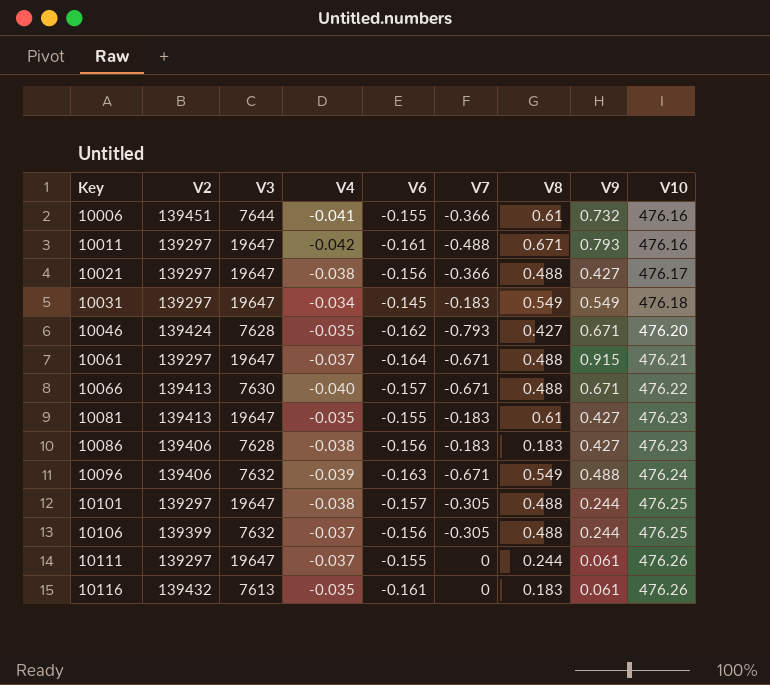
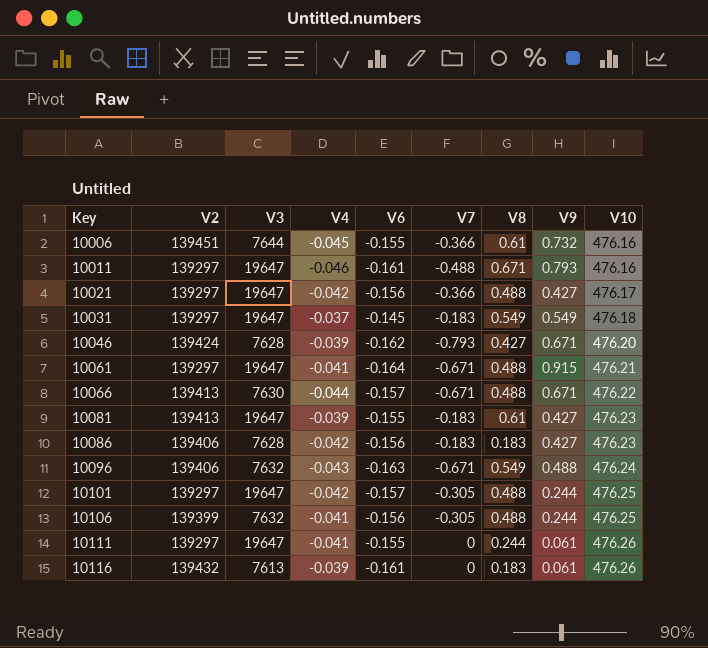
10006 | V4: -0.041 -> -0.045
10011 | V4: -0.042 -> -0.046
10021 | V4: -0.038 -> -0.042
10031 | V4: -0.034 -> -0.037
10046 | V4: -0.035 -> -0.039
10061 | V4: -0.037 -> -0.041
10066 | V4: -0.040 -> -0.044
10081 | V4: -0.035 -> -0.039
10086 | V4: -0.038 -> -0.042
10096 | V4: -0.039 -> -0.043
10101 | V4: -0.038 -> -0.042
10106 | V4: -0.037 -> -0.041
10111 | V4: -0.037 -> -0.041
10116 | V4: -0.035 -> -0.039

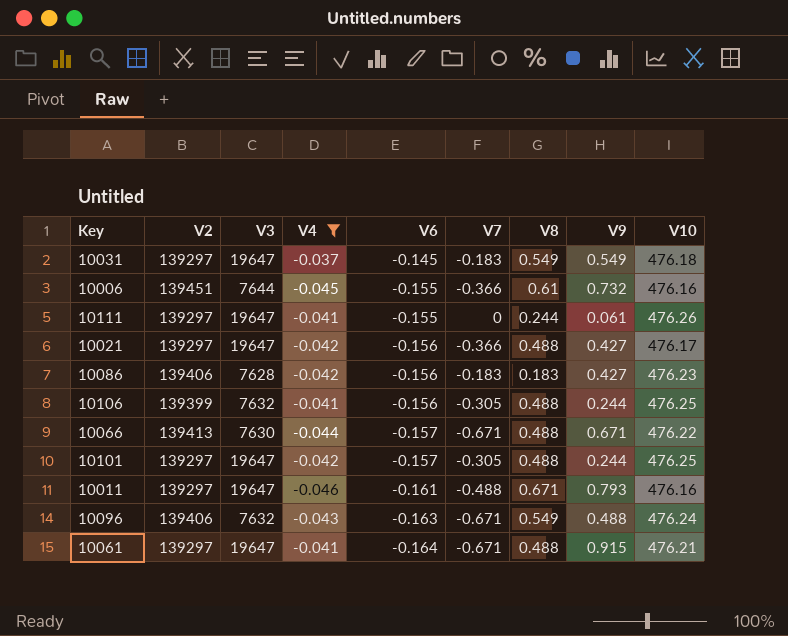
filter: none -> V4 != -0.039
row order: Key ascending -> V6 descending

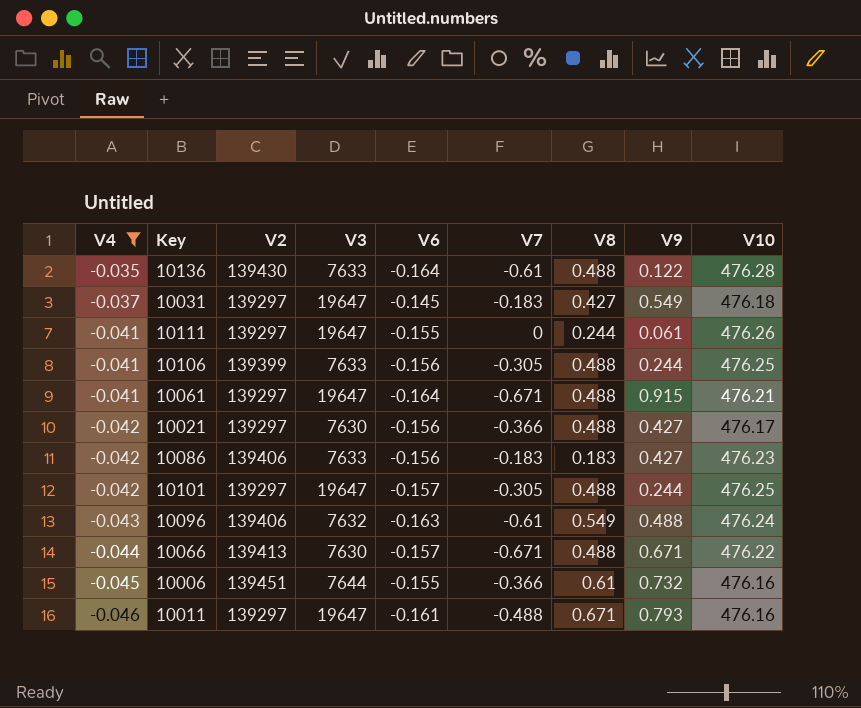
row order: V6 descending -> V4 descending
column V4 | position: 4 -> 1
row 10136: none -> -0.035 | 139430 | 7633 | -0.164 | -0.61 | 0.488 | 0.122 | 476.28
10031 | V8: 0.549 -> 0.427
10106 | V3: 7632 -> 7633
10021 | V3: 19647 -> 7630
10086 | V3: 7628 -> 7633
10096 | V7: -0.671 -> -0.61

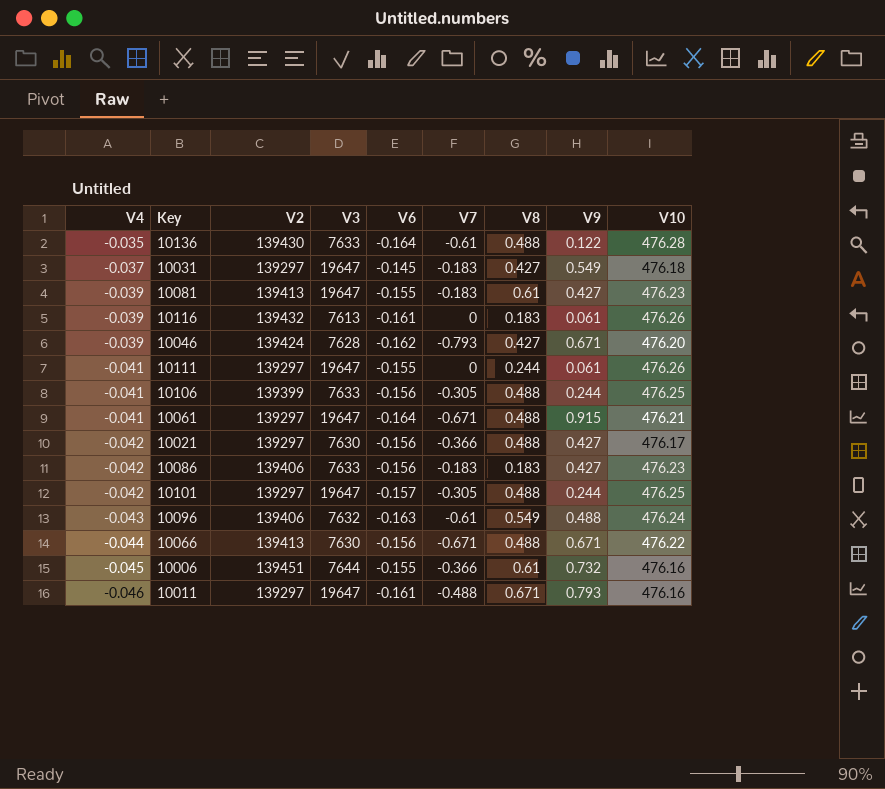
filter: V4 != -0.039 -> none
10066 | V6: -0.157 -> -0.156

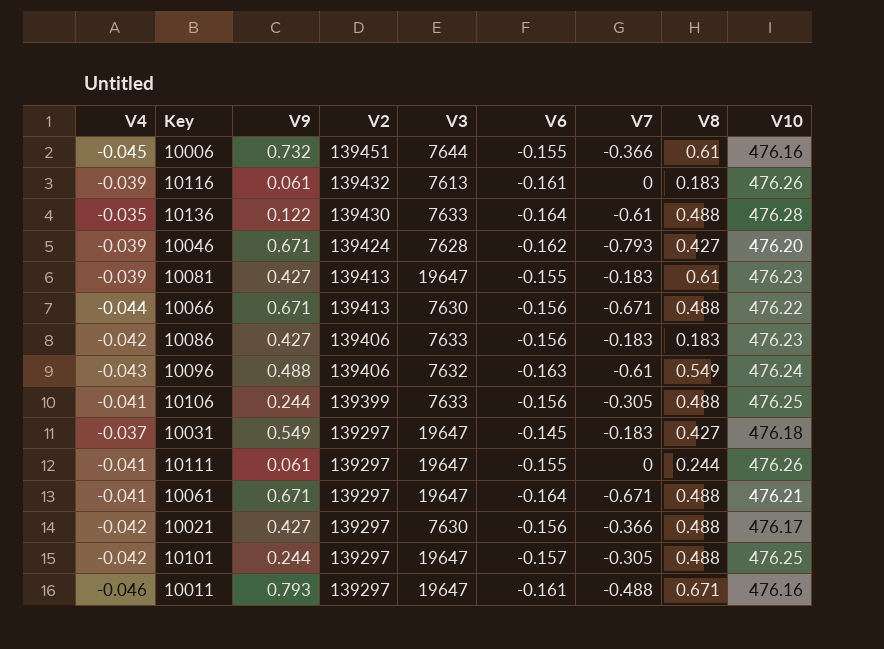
row order: V4 descending -> V2 descending
column V9 | position: 8 -> 3
10061 | V9: 0.915 -> 0.671

